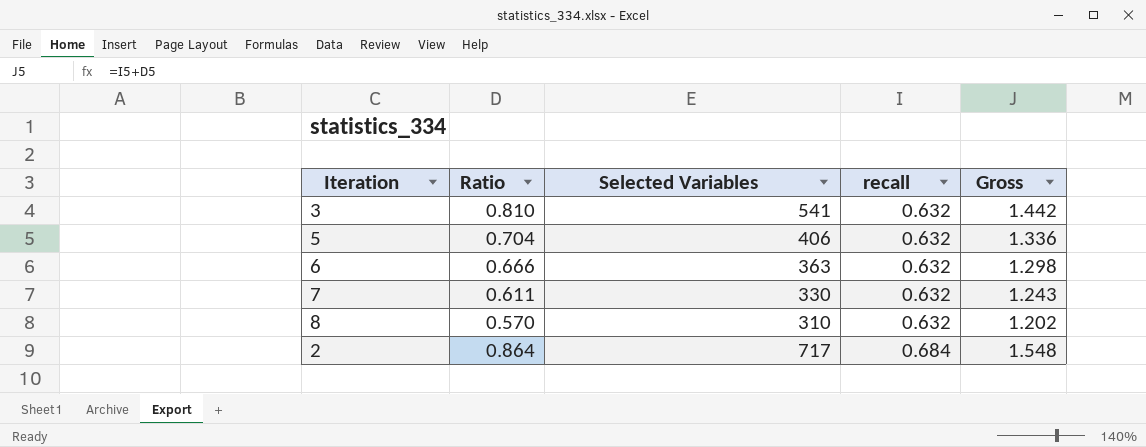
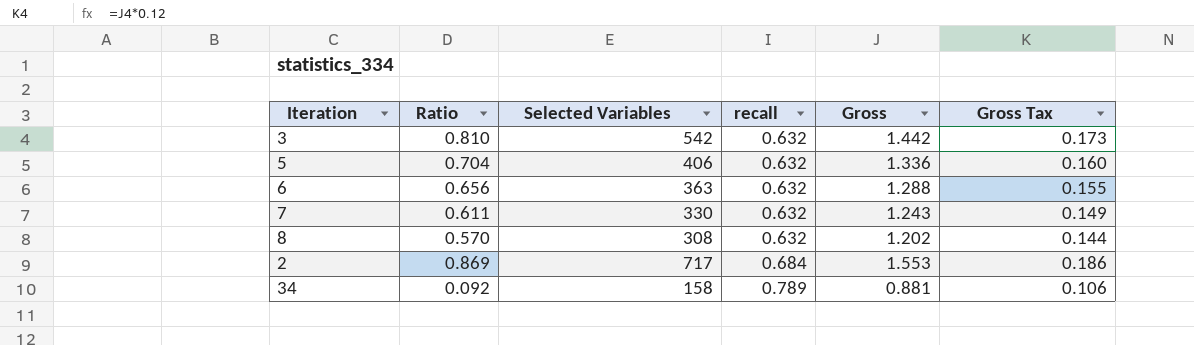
column Gross Tax | formula: none -> [Gross] * 0.12
3 | Selected Variables: 541 -> 542
6 | Ratio: 0.666 -> 0.656
6 | Gross: 1.298 -> 1.288
8 | Selected Variables: 310 -> 308
2 | Ratio: 0.864 -> 0.869
2 | Gross: 1.548 -> 1.553
row 34: none -> 0.092 | 158 | 0.789 | 0.881 | 0.106

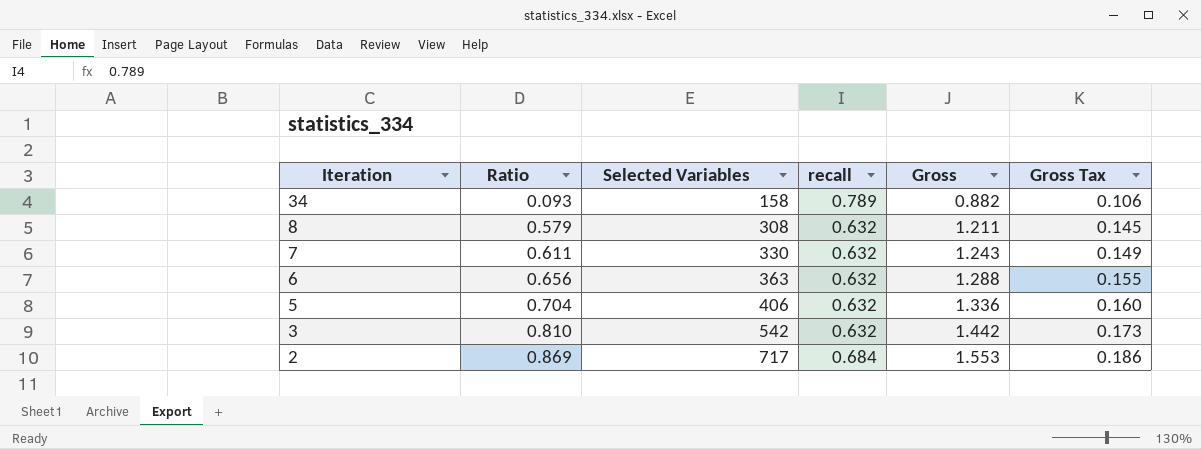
row order: recall ascending -> Iteration descending
34 | Ratio: 0.092 -> 0.093
34 | Gross: 0.881 -> 0.882
8 | Ratio: 0.570 -> 0.579
8 | Gross: 1.202 -> 1.211
8 | Gross Tax: 0.144 -> 0.145

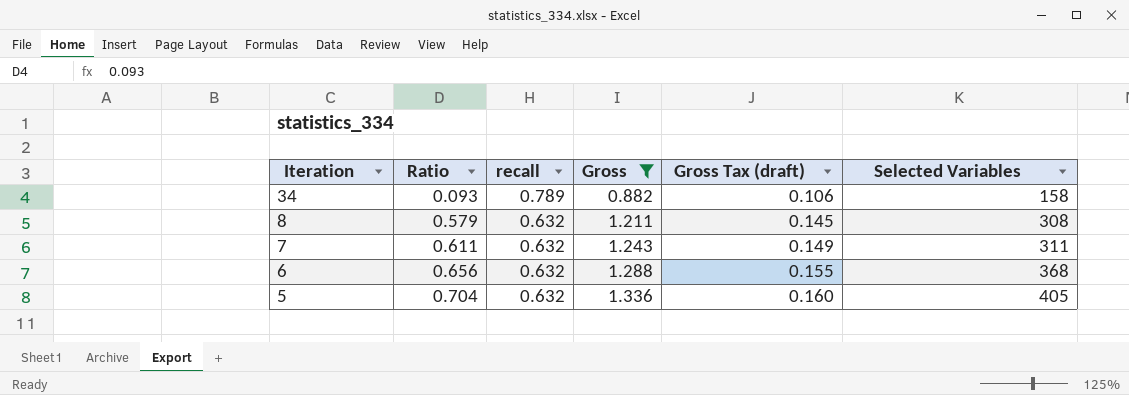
filter: none -> Gross <= 1.336
column name: Gross Tax -> Gross Tax (draft)
column Selected Variables | position: 3 -> 6
7 | Selected Variables: 330 -> 311
6 | Selected Variables: 363 -> 368
5 | Selected Variables: 406 -> 405

